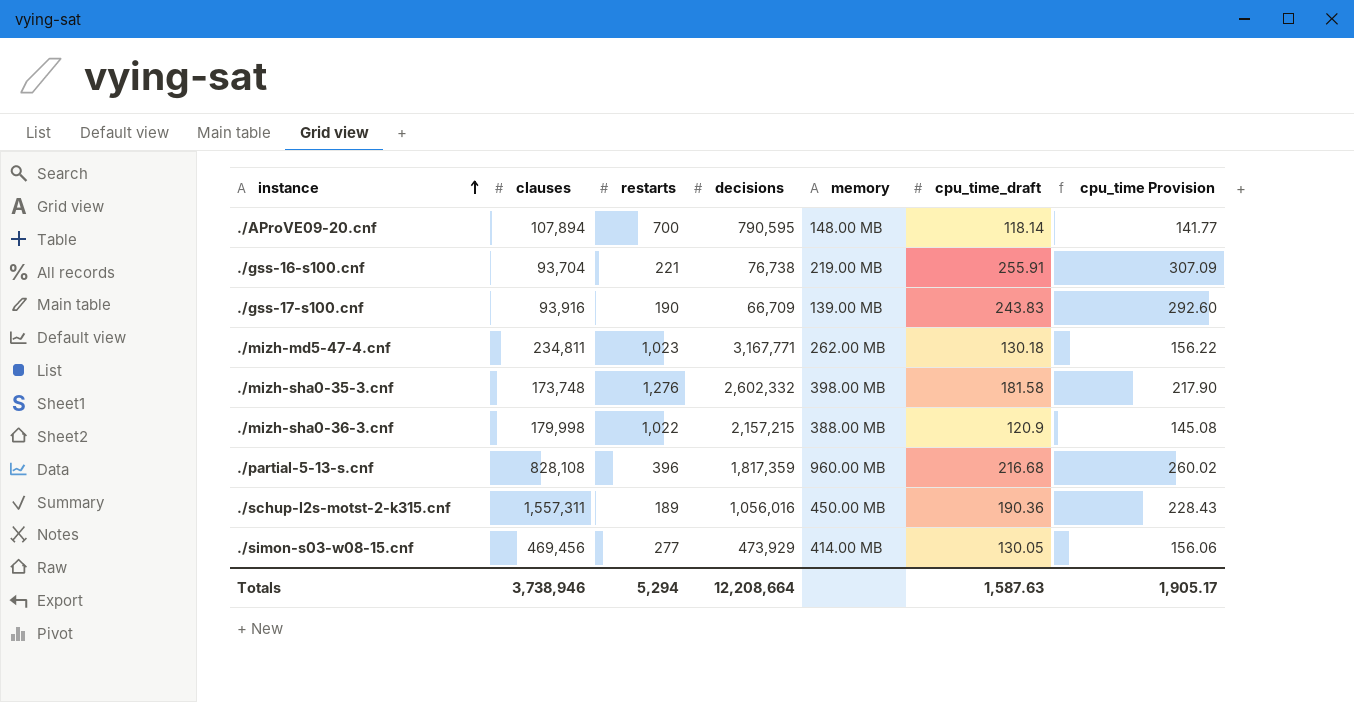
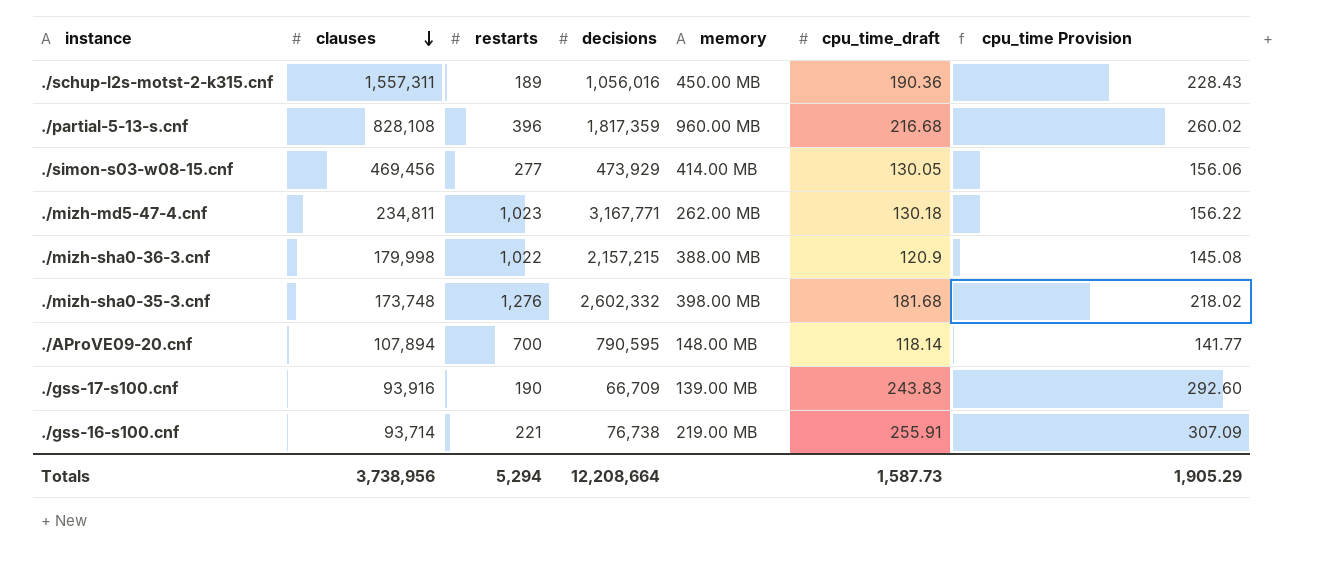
row order: instance ascending -> clauses descending
./mizh-sha0-35-3.cnf | cpu_time_draft: 181.58 -> 181.68
./mizh-sha0-35-3.cnf | cpu_time Provision: 217.90 -> 218.02
./gss-16-s100.cnf | clauses: 93,704 -> 93,714
Totals | clauses: 3,738,946 -> 3,738,956
Totals | cpu_time_draft: 1,587.63 -> 1,587.73
Totals | cpu_time Provision: 1,905.17 -> 1,905.29

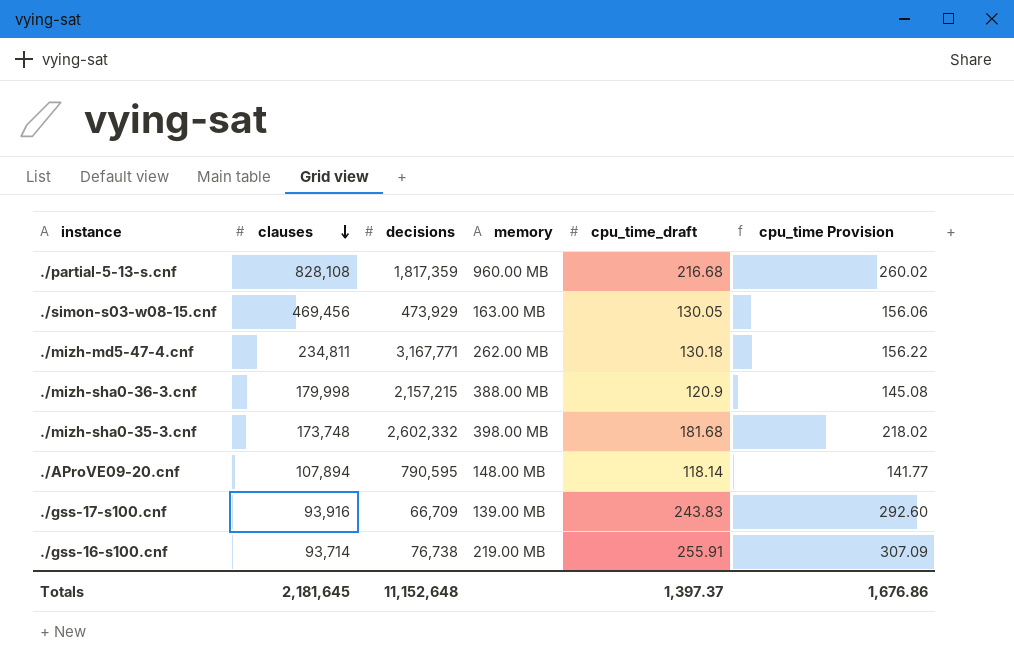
column restarts | position: 3 -> none
row ./schup-l2s-motst-2-k315.cnf: 1,557,311 | 189 | 1,056,016 | 450.00 MB | 190.36 | 228.43 -> none
./simon-s03-w08-15.cnf | memory: 414.00 MB -> 163.00 MB
Totals | clauses: 3,738,956 -> 2,181,645
Totals | decisions: 12,208,664 -> 11,152,648
Totals | cpu_time_draft: 1,587.73 -> 1,397.37
Totals | cpu_time Provision: 1,905.29 -> 1,676.86

